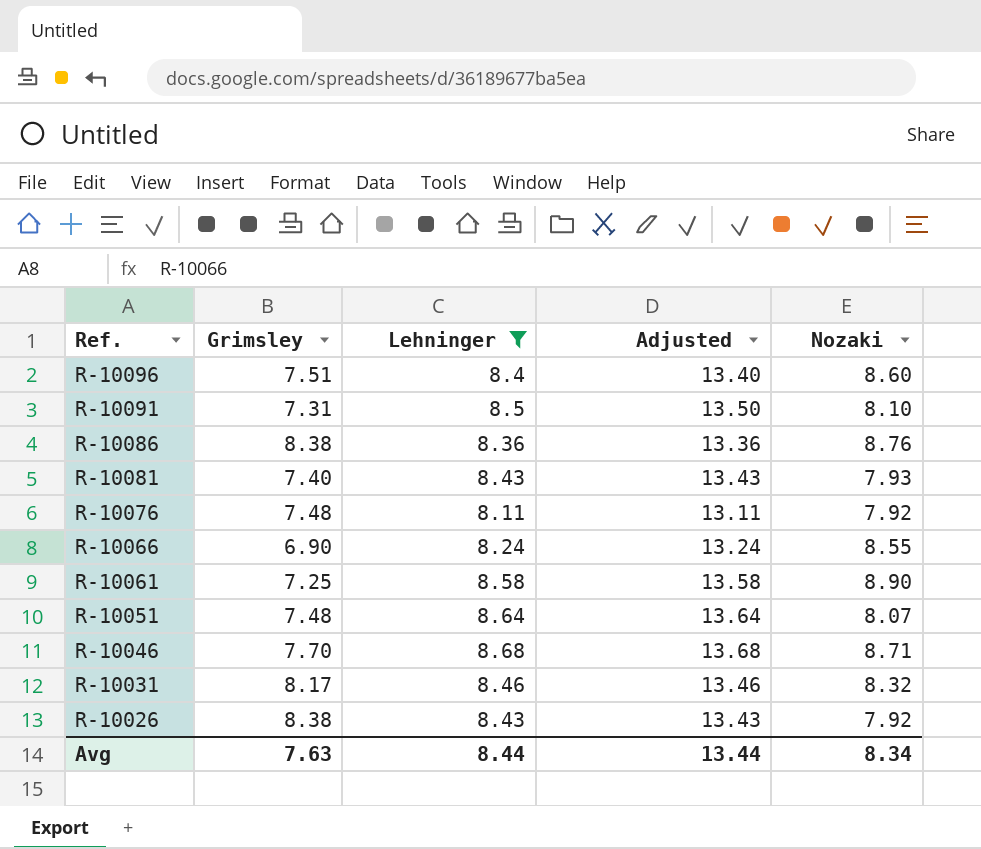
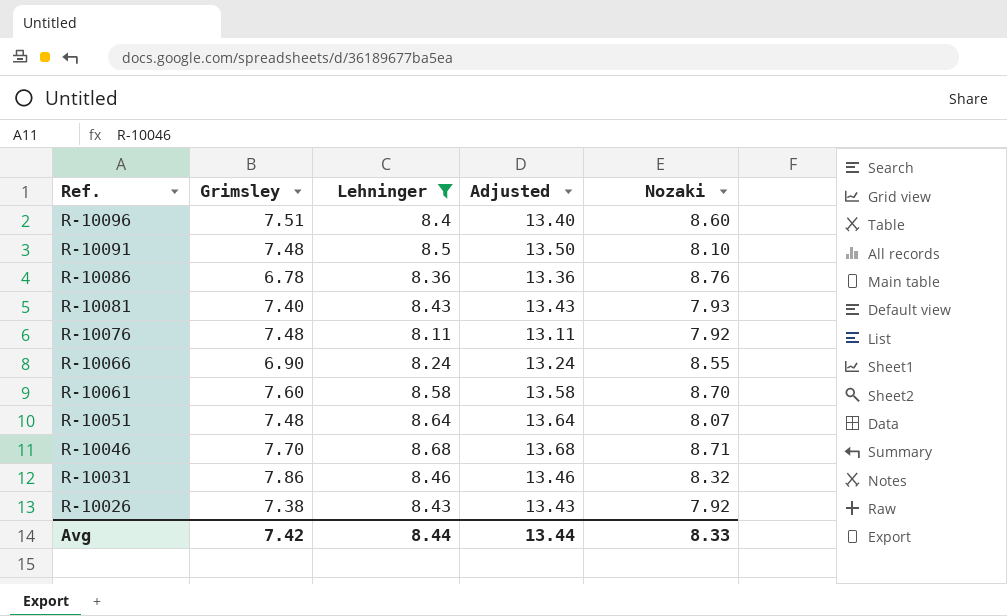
R-10091 | Grimsley: 7.31 -> 7.48
R-10086 | Grimsley: 8.38 -> 6.78
R-10061 | Grimsley: 7.25 -> 7.60
R-10061 | Nozaki: 8.90 -> 8.70
R-10031 | Grimsley: 8.17 -> 7.86
R-10026 | Grimsley: 8.38 -> 7.38
Avg | Grimsley: 7.63 -> 7.42
Avg | Nozaki: 8.34 -> 8.33

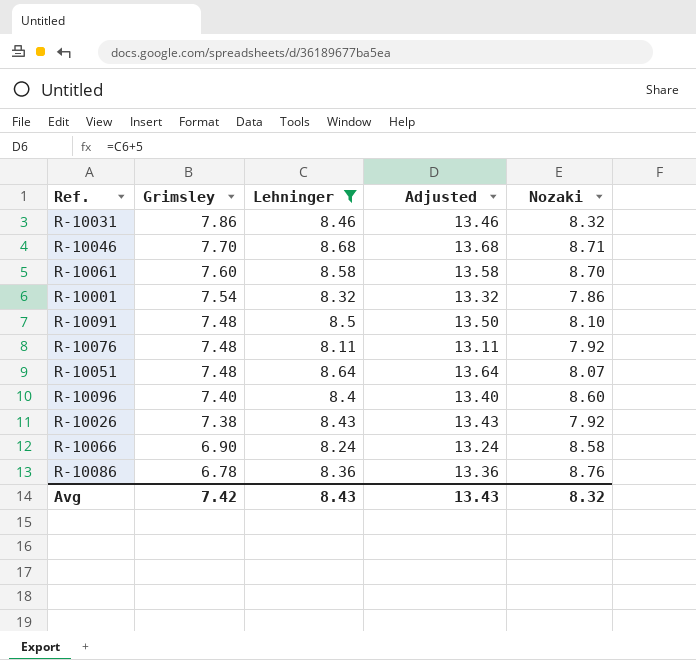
row order: Ref. descending -> Grimsley descending
row R-10081: 7.40 | 8.43 | 13.43 | 7.93 -> none
row R-10001: none -> 7.54 | 8.32 | 13.32 | 7.86
R-10096 | Grimsley: 7.51 -> 7.40
R-10066 | Nozaki: 8.55 -> 8.58
Avg | Lehninger: 8.44 -> 8.43
Avg | Adjusted: 13.44 -> 13.43
Avg | Nozaki: 8.33 -> 8.32

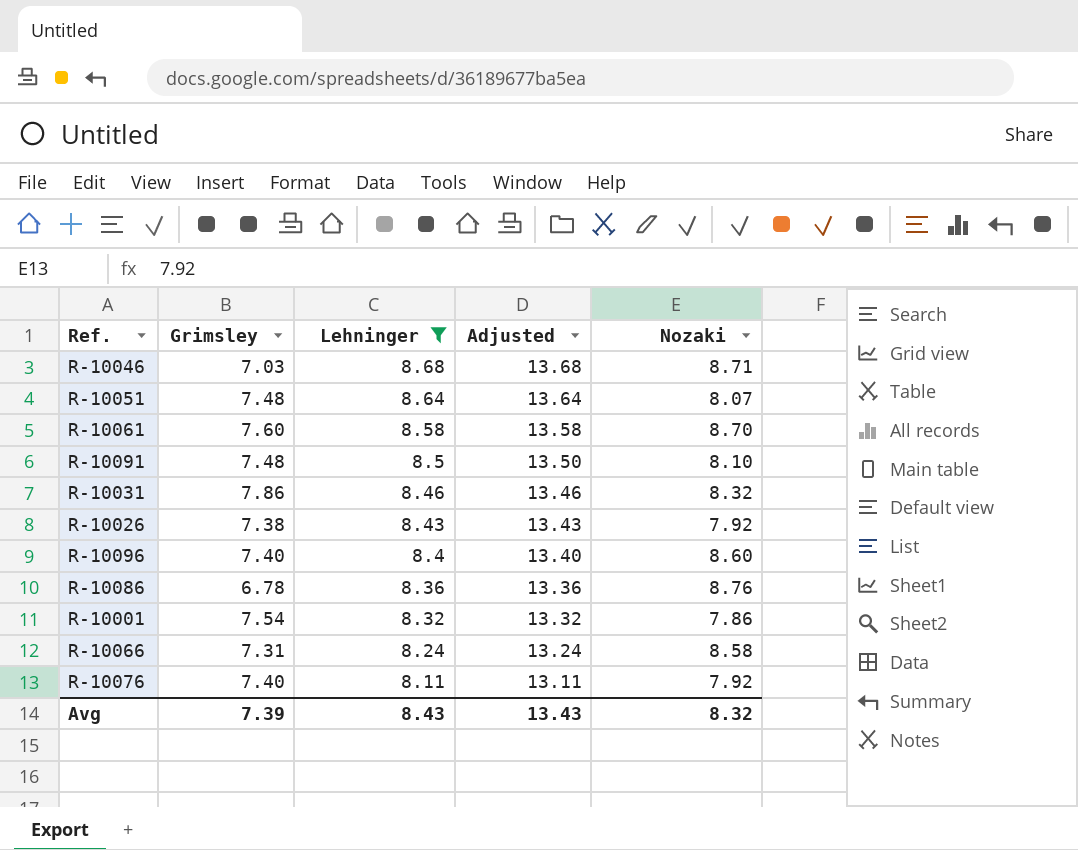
row order: Grimsley descending -> Lehninger descending
R-10046 | Grimsley: 7.70 -> 7.03
R-10066 | Grimsley: 6.90 -> 7.31
R-10076 | Grimsley: 7.48 -> 7.40
Avg | Grimsley: 7.42 -> 7.39

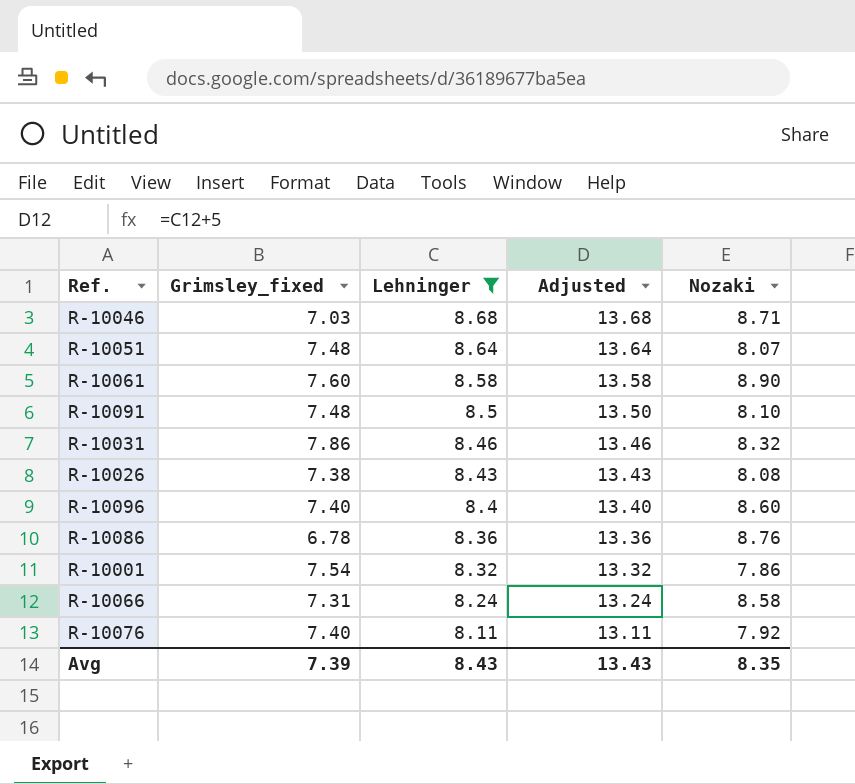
column name: Grimsley -> Grimsley_fixed
R-10061 | Nozaki: 8.70 -> 8.90
R-10026 | Nozaki: 7.92 -> 8.08
Avg | Nozaki: 8.32 -> 8.35

